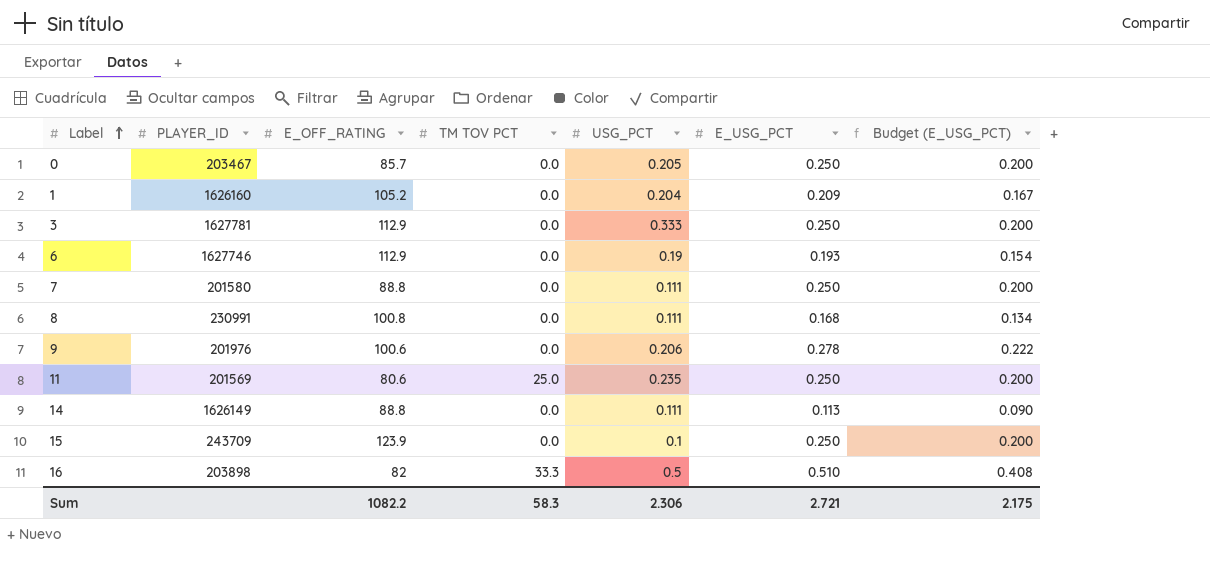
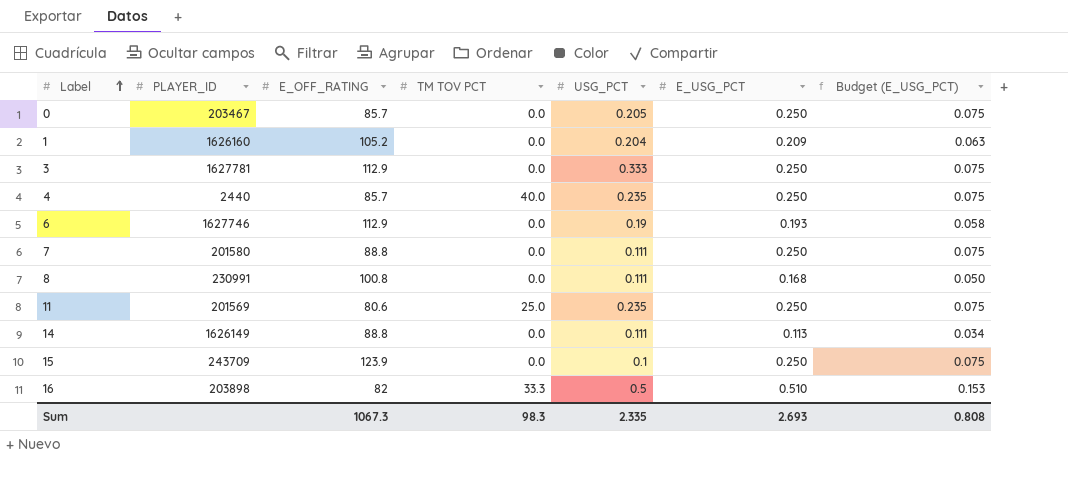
column Budget (E_USG_PCT) | formula: [E_USG_PCT] * 0.8 -> [E_USG_PCT] * 0.3
row 9: 201976 | 100.6 | 0.0 | 0.206 | 0.278 | 0.222 -> none
row 4: none -> 2440 | 85.7 | 40.0 | 0.235 | 0.250 | 0.075
Sum | E_OFF_RATING: 1082.2 -> 1067.3
Sum | TM TOV PCT: 58.3 -> 98.3
Sum | USG_PCT: 2.306 -> 2.335
Sum | E_USG_PCT: 2.721 -> 2.693
Sum | Budget (E_USG_PCT): 2.175 -> 0.808

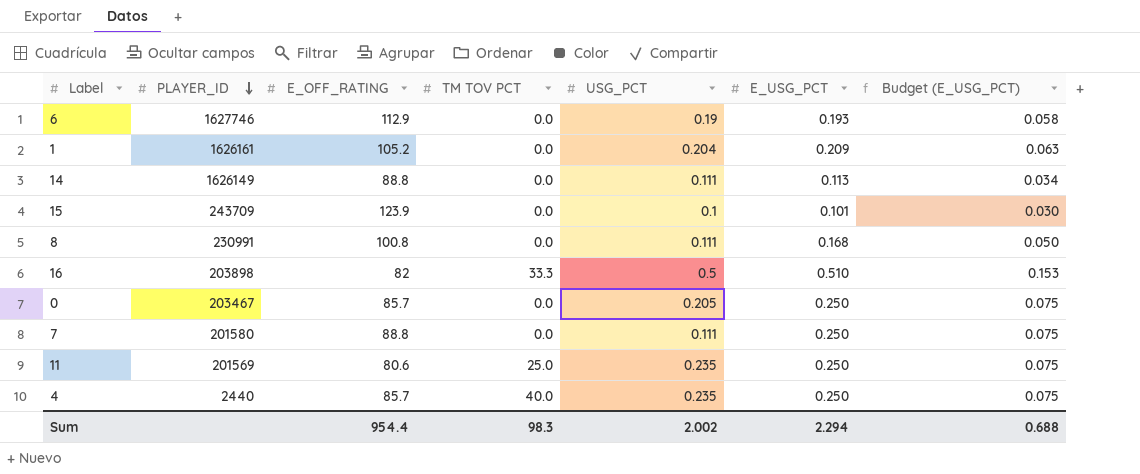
row order: Label ascending -> PLAYER_ID descending
row 3: 1627781 | 112.9 | 0.0 | 0.333 | 0.250 | 0.075 -> none
1 | PLAYER_ID: 1626160 -> 1626161
15 | E_USG_PCT: 0.250 -> 0.101
15 | Budget (E_USG_PCT): 0.075 -> 0.030
Sum | E_OFF_RATING: 1067.3 -> 954.4
Sum | USG_PCT: 2.335 -> 2.002
Sum | E_USG_PCT: 2.693 -> 2.294
Sum | Budget (E_USG_PCT): 0.808 -> 0.688

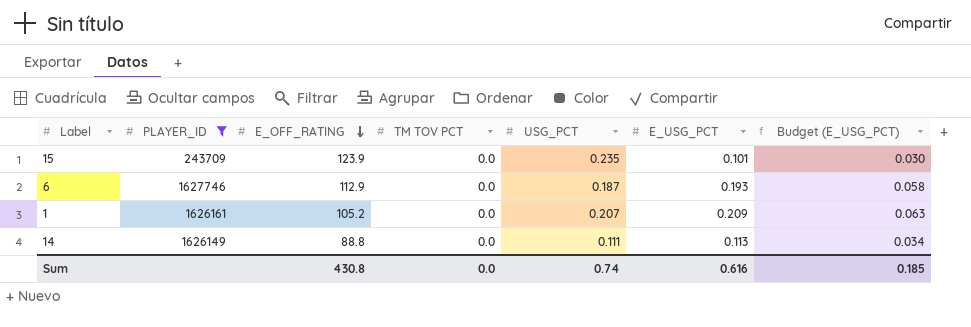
filter: none -> PLAYER_ID >= 243709
row order: PLAYER_ID descending -> E_OFF_RATING descending
15 | USG_PCT: 0.1 -> 0.235
6 | USG_PCT: 0.19 -> 0.187
1 | USG_PCT: 0.204 -> 0.207
Sum | E_OFF_RATING: 954.4 -> 430.8
Sum | TM TOV PCT: 98.3 -> 0.0
Sum | USG_PCT: 2.002 -> 0.74
Sum | E_USG_PCT: 2.294 -> 0.616
Sum | Budget (E_USG_PCT): 0.688 -> 0.185

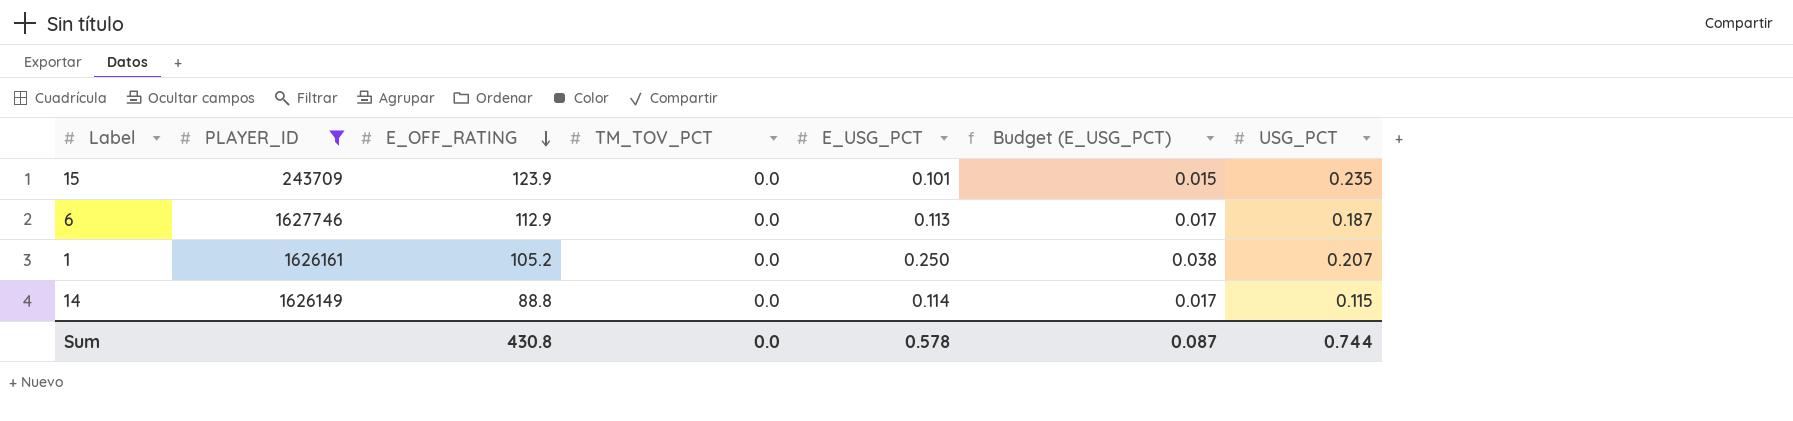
column name: TM TOV PCT -> TM_TOV_PCT
column Budget (E_USG_PCT) | formula: [E_USG_PCT] * 0.3 -> [E_USG_PCT] * 0.15
column USG_PCT | position: 5 -> 7
6 | E_USG_PCT: 0.193 -> 0.113
1 | E_USG_PCT: 0.209 -> 0.250
14 | E_USG_PCT: 0.113 -> 0.114
14 | USG_PCT: 0.111 -> 0.115
Sum | E_USG_PCT: 0.616 -> 0.578
Sum | Budget (E_USG_PCT): 0.185 -> 0.087
Sum | USG_PCT: 0.74 -> 0.744

